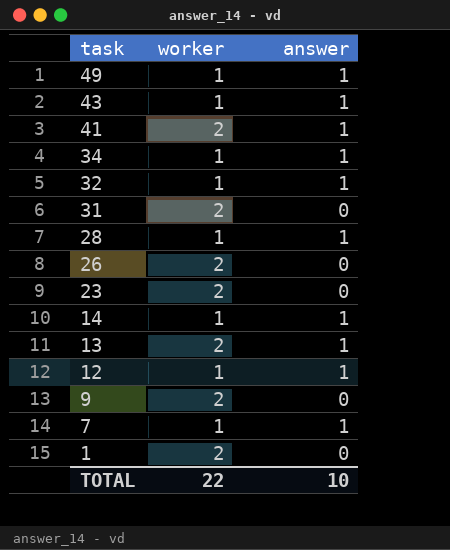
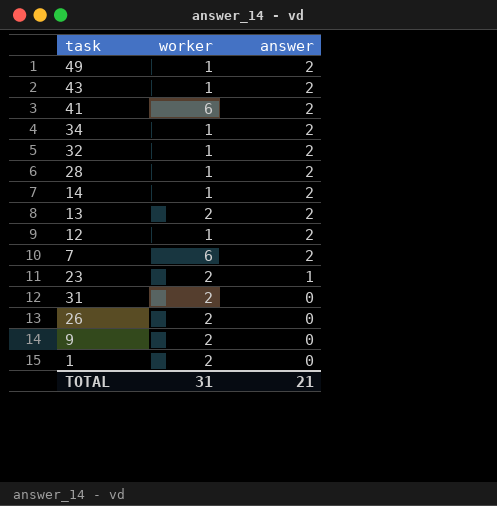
row order: task descending -> answer descending
49 | answer: 1 -> 2
43 | answer: 1 -> 2
41 | worker: 2 -> 6
41 | answer: 1 -> 2
34 | answer: 1 -> 2
32 | answer: 1 -> 2
28 | answer: 1 -> 2
14 | answer: 1 -> 2
13 | answer: 1 -> 2
12 | answer: 1 -> 2
7 | worker: 1 -> 6
7 | answer: 1 -> 2
23 | answer: 0 -> 1
TOTAL | worker: 22 -> 31
TOTAL | answer: 10 -> 21

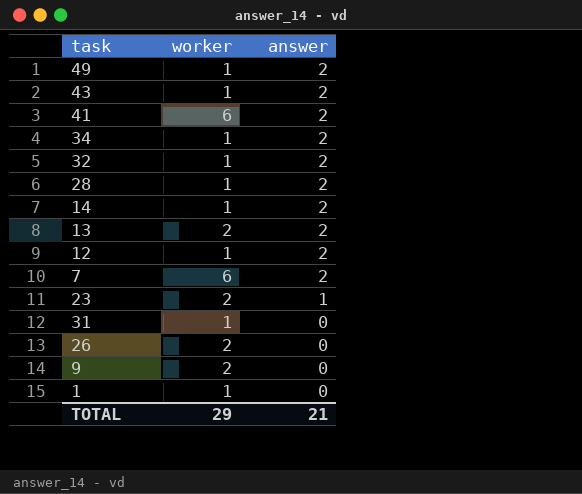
31 | worker: 2 -> 1
1 | worker: 2 -> 1
TOTAL | worker: 31 -> 29

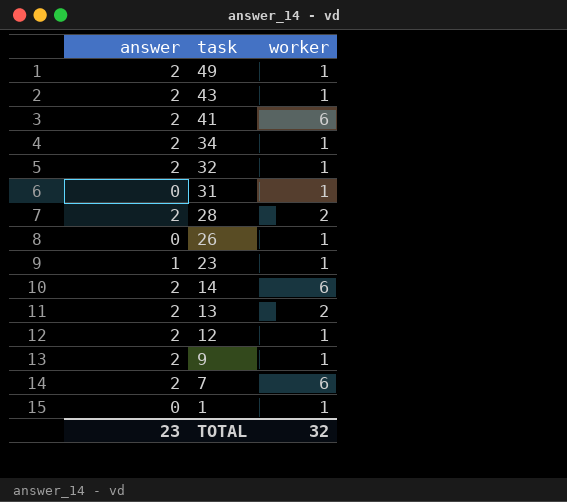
row order: answer descending -> task descending
column answer | position: 3 -> 1
28 | worker: 1 -> 2
26 | worker: 2 -> 1
23 | worker: 2 -> 1
14 | worker: 1 -> 6
9 | answer: 0 -> 2
9 | worker: 2 -> 1
TOTAL | answer: 21 -> 23
TOTAL | worker: 29 -> 32

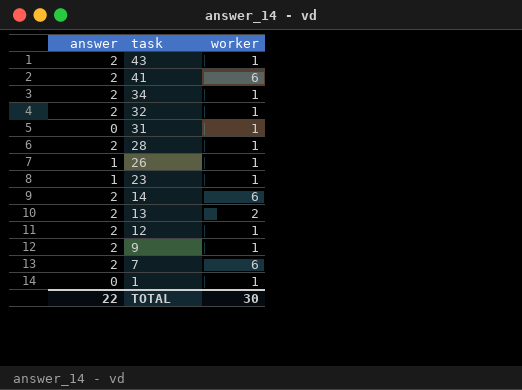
row 49: 2 | 1 -> none
28 | worker: 2 -> 1
26 | answer: 0 -> 1
TOTAL | answer: 23 -> 22
TOTAL | worker: 32 -> 30

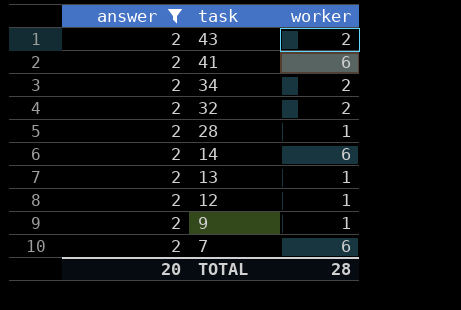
filter: none -> answer = 2
43 | worker: 1 -> 2
34 | worker: 1 -> 2
32 | worker: 1 -> 2
13 | worker: 2 -> 1
TOTAL | answer: 22 -> 20
TOTAL | worker: 30 -> 28

